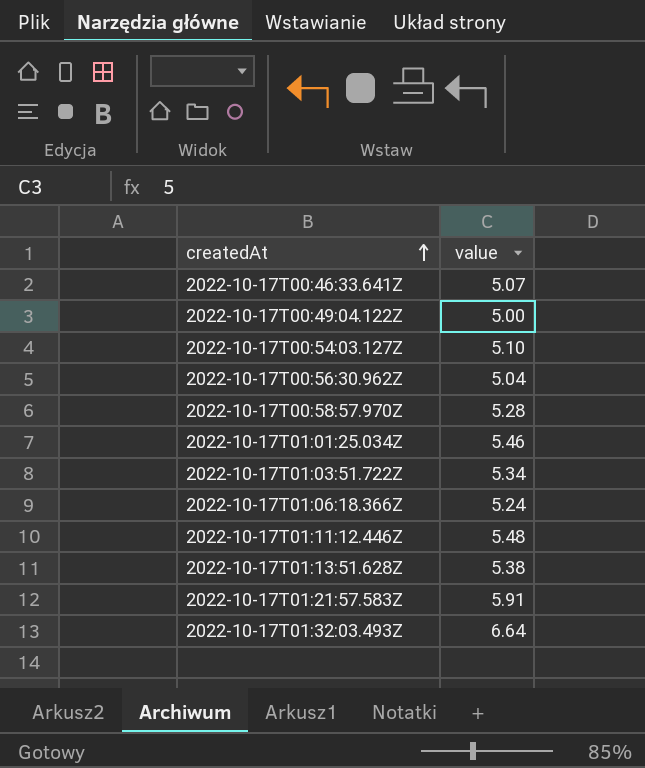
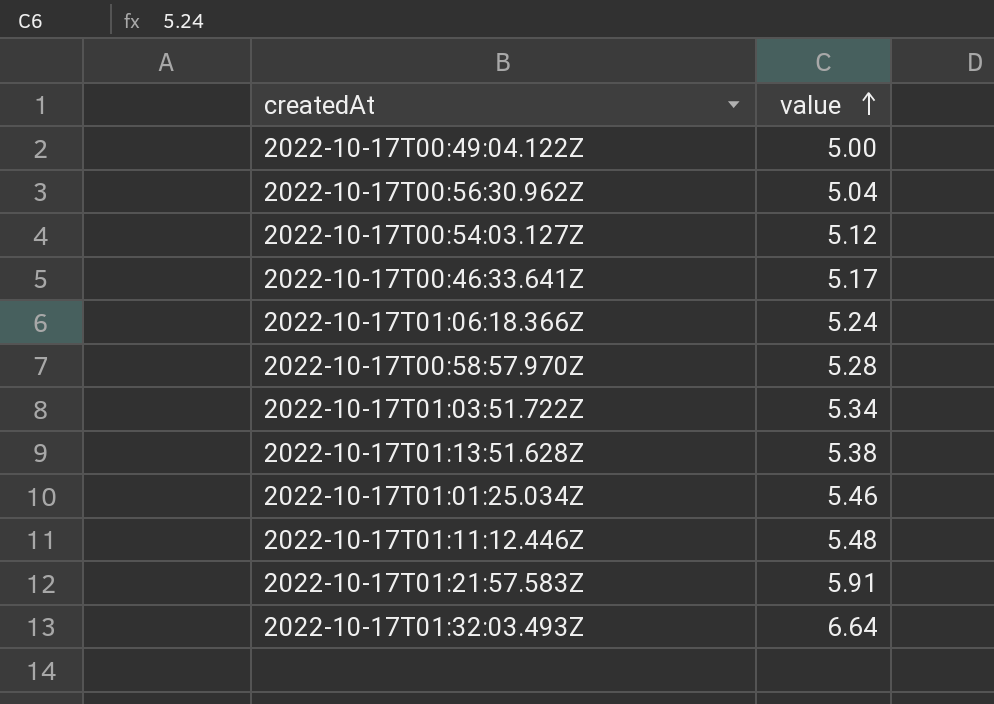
row order: createdAt ascending -> value ascending
2022-10-17T00:54:03.127Z | value: 5.10 -> 5.12
2022-10-17T00:46:33.641Z | value: 5.07 -> 5.17

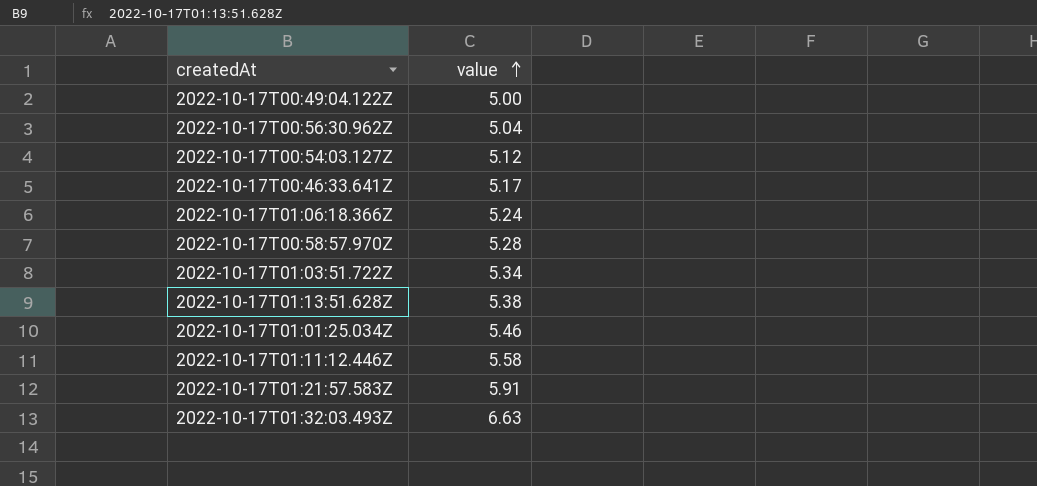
2022-10-17T01:11:12.446Z | value: 5.48 -> 5.58
2022-10-17T01:32:03.493Z | value: 6.64 -> 6.63

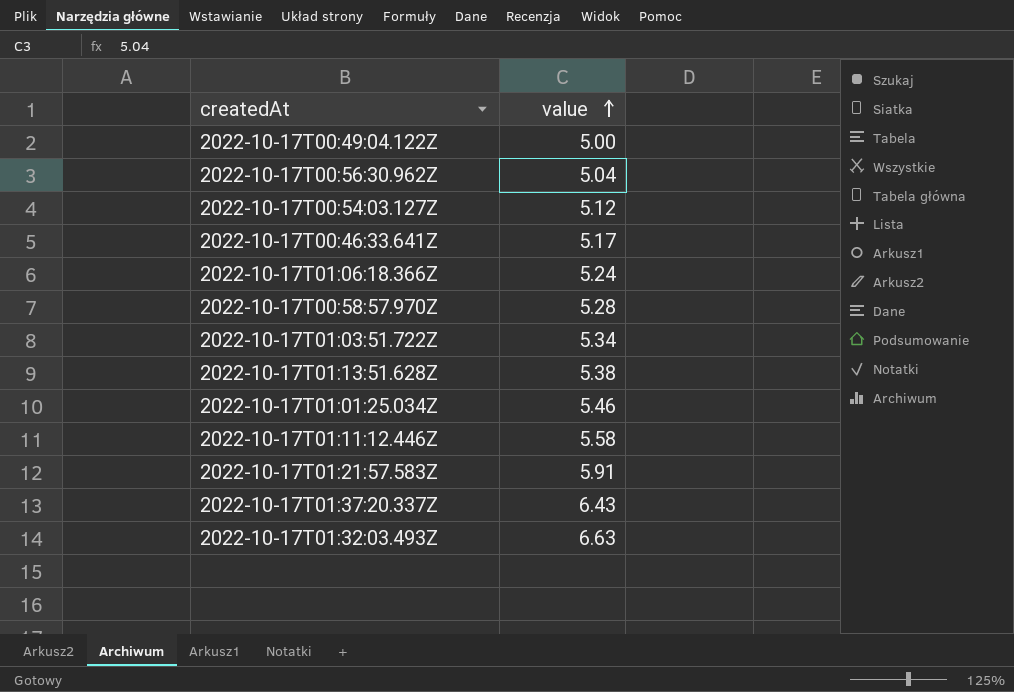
row 2022-10-17T01:37:20.337Z: none -> 6.43

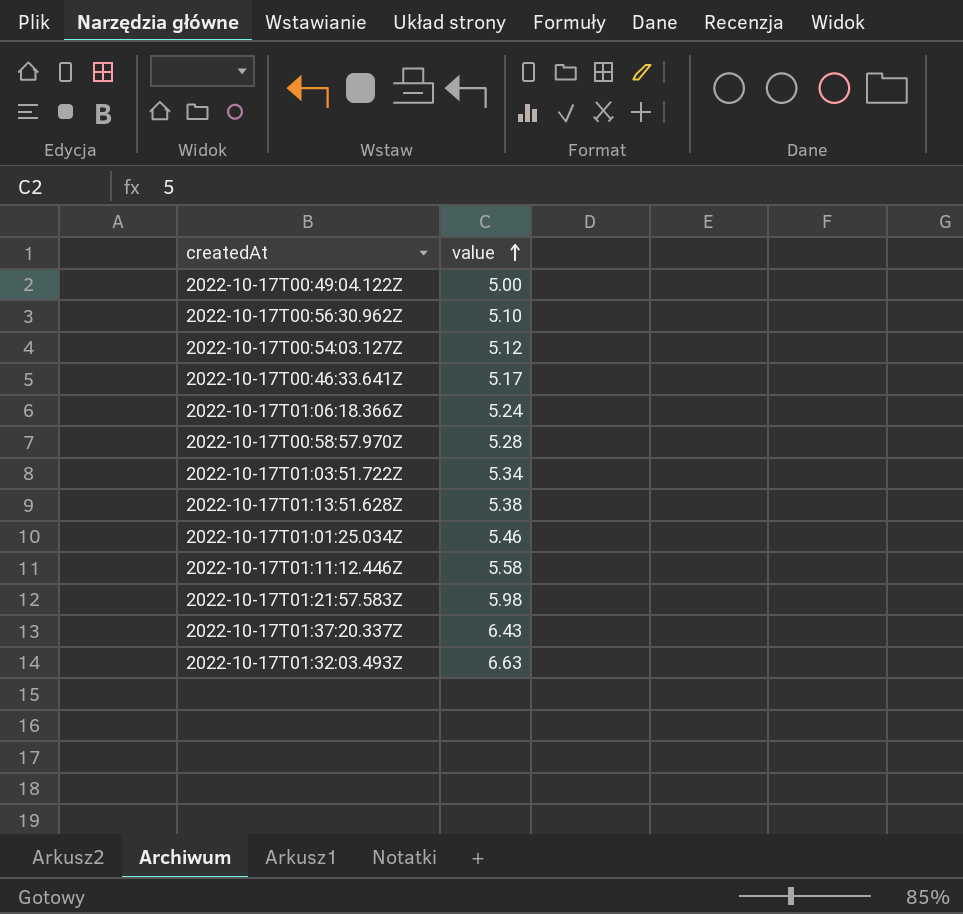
2022-10-17T00:56:30.962Z | value: 5.04 -> 5.10
2022-10-17T01:21:57.583Z | value: 5.91 -> 5.98

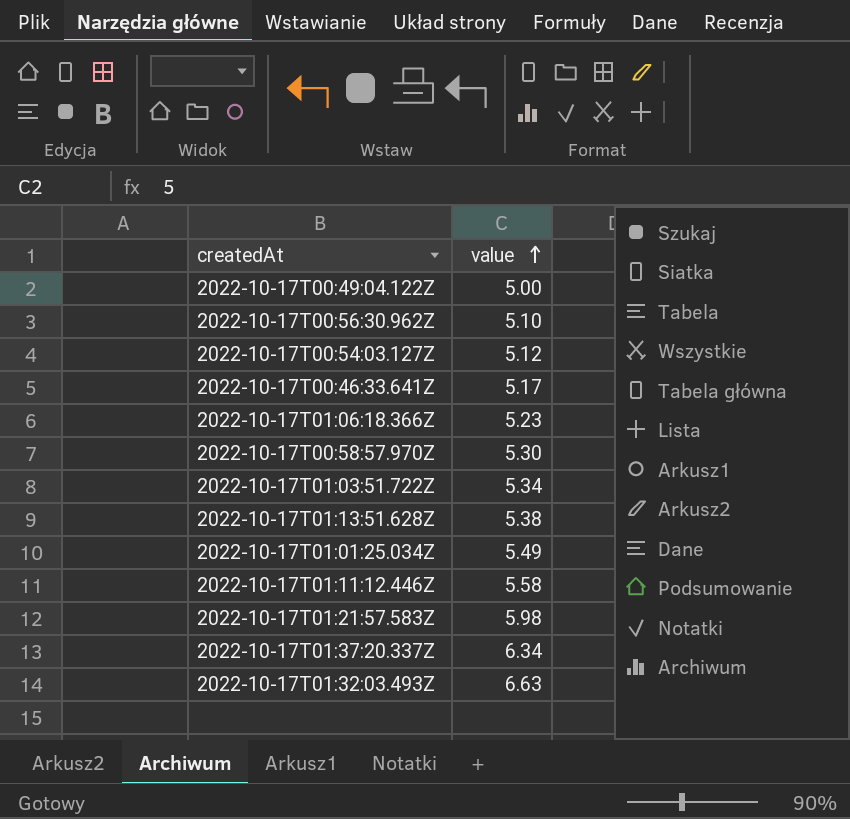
2022-10-17T01:06:18.366Z | value: 5.24 -> 5.23
2022-10-17T00:58:57.970Z | value: 5.28 -> 5.30
2022-10-17T01:01:25.034Z | value: 5.46 -> 5.49
2022-10-17T01:37:20.337Z | value: 6.43 -> 6.34

